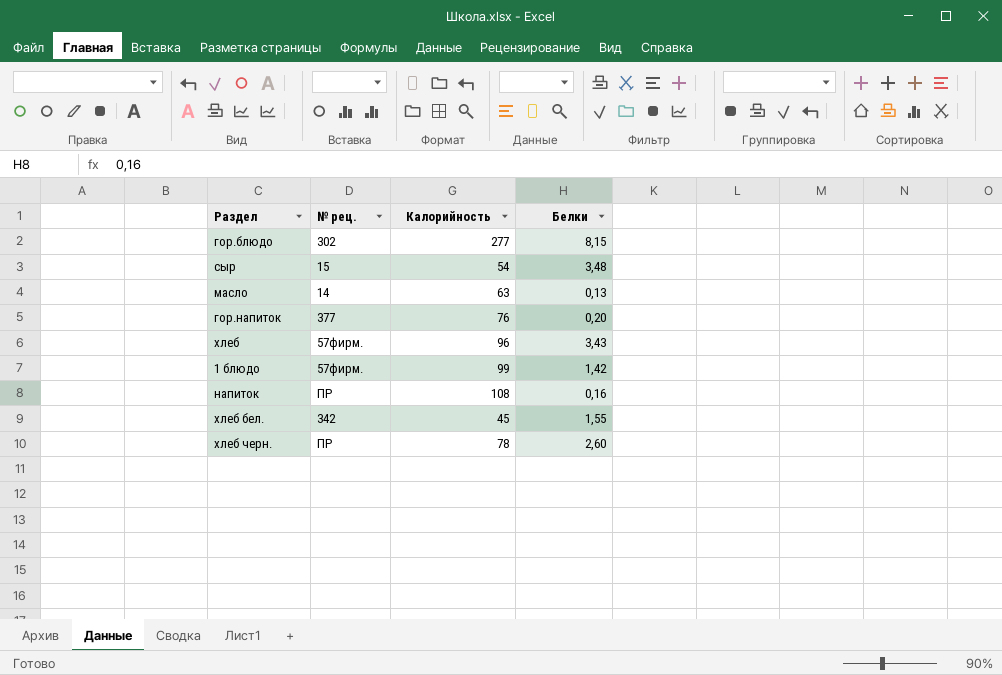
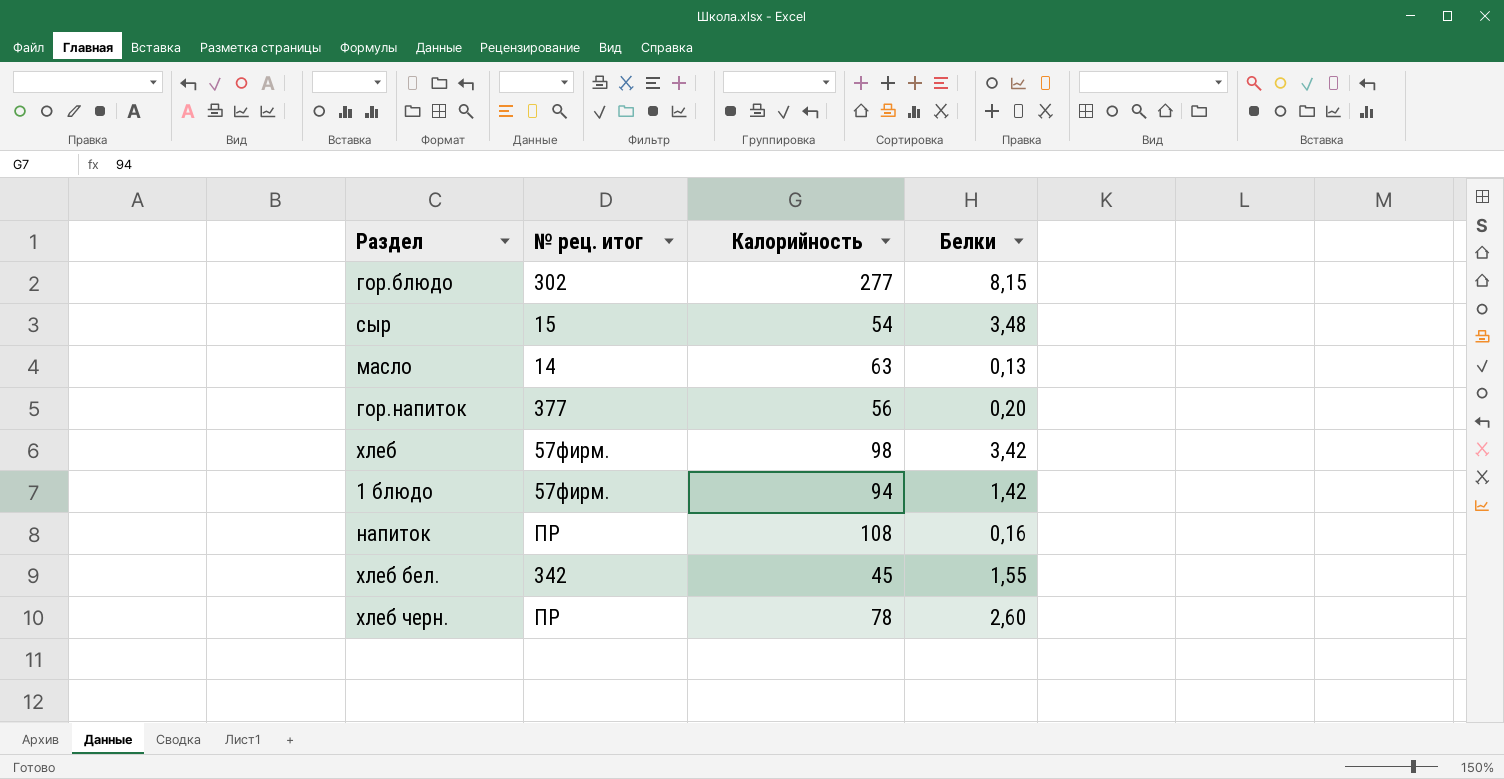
column name: № рец. -> № рец. итог
гор.напиток | Калорийность: 76 -> 56
хлеб | Калорийность: 96 -> 98
хлеб | Белки: 3,43 -> 3,42
1 блюдо | Калорийность: 99 -> 94

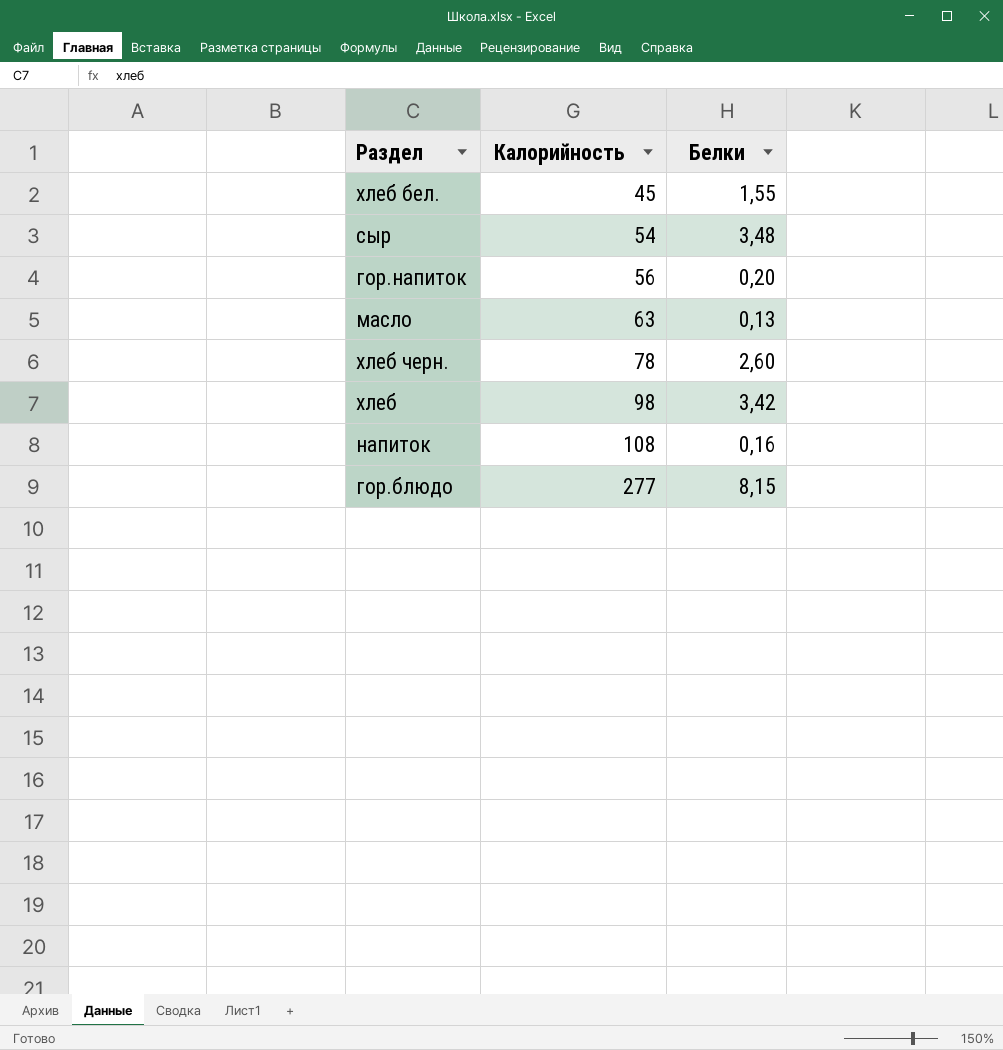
row order: none -> Калорийность ascending
column № рец. итог | position: 2 -> none
row 1 блюдо: 57фирм. | 94 | 1,42 -> none

